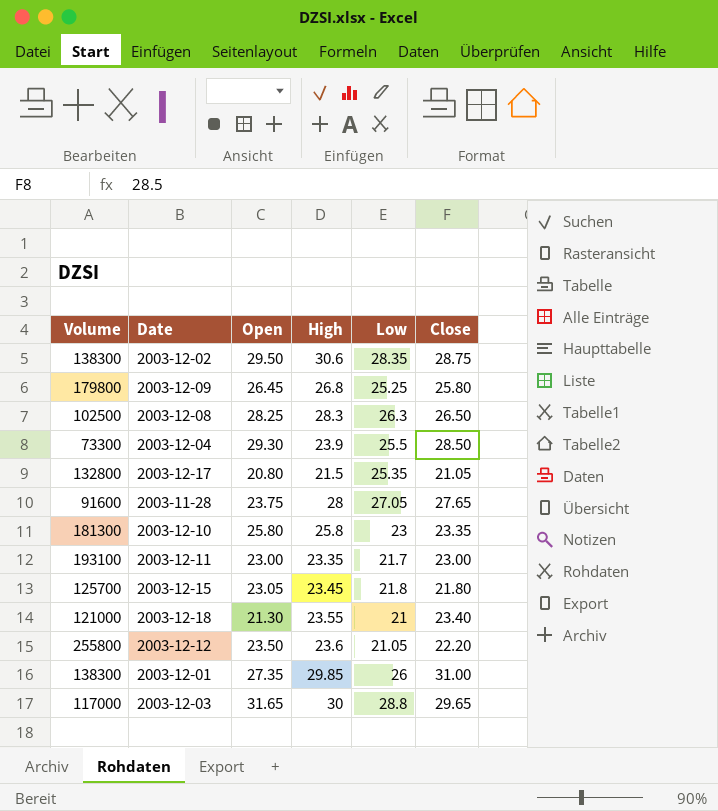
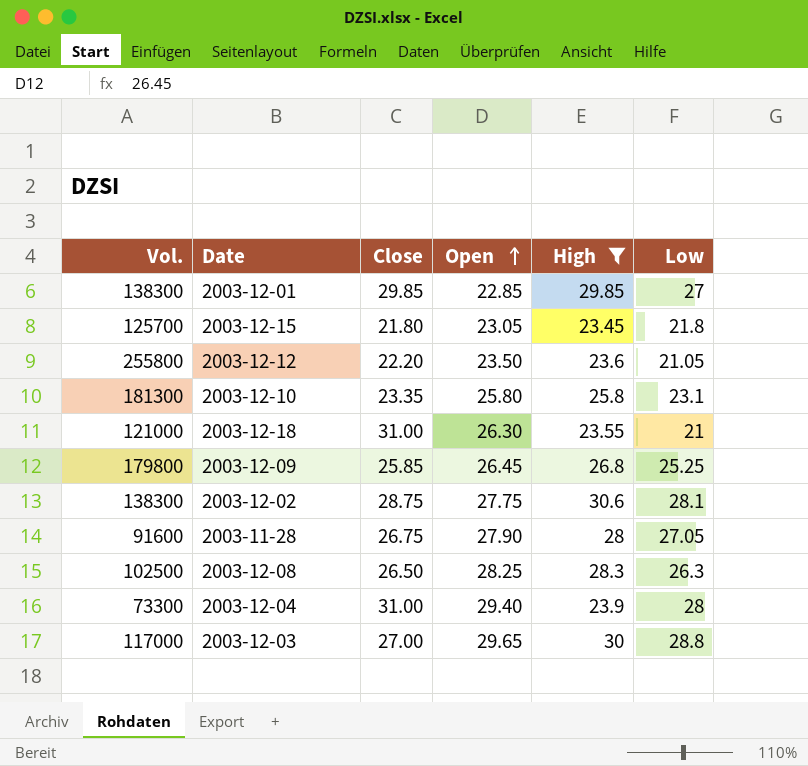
filter: none -> High >= 23.45
row order: none -> Open ascending
column name: Volume -> Vol.
column Close | position: 6 -> 3
2003-12-01 | Close: 31.00 -> 29.85
2003-12-01 | Open: 27.35 -> 22.85
2003-12-01 | Low: 26 -> 27
2003-12-10 | Low: 23 -> 23.1
2003-12-18 | Close: 23.40 -> 31.00
2003-12-18 | Open: 21.30 -> 26.30
2003-12-09 | Close: 25.80 -> 25.85
2003-12-02 | Open: 29.50 -> 27.75
2003-12-02 | Low: 28.35 -> 28.1
2003-11-28 | Close: 27.65 -> 26.75
2003-11-28 | Open: 23.75 -> 27.90
2003-12-04 | Close: 28.50 -> 31.00
2003-12-04 | Open: 29.30 -> 29.40
2003-12-04 | Low: 25.5 -> 28
2003-12-03 | Close: 29.65 -> 27.00
2003-12-03 | Open: 31.65 -> 29.65

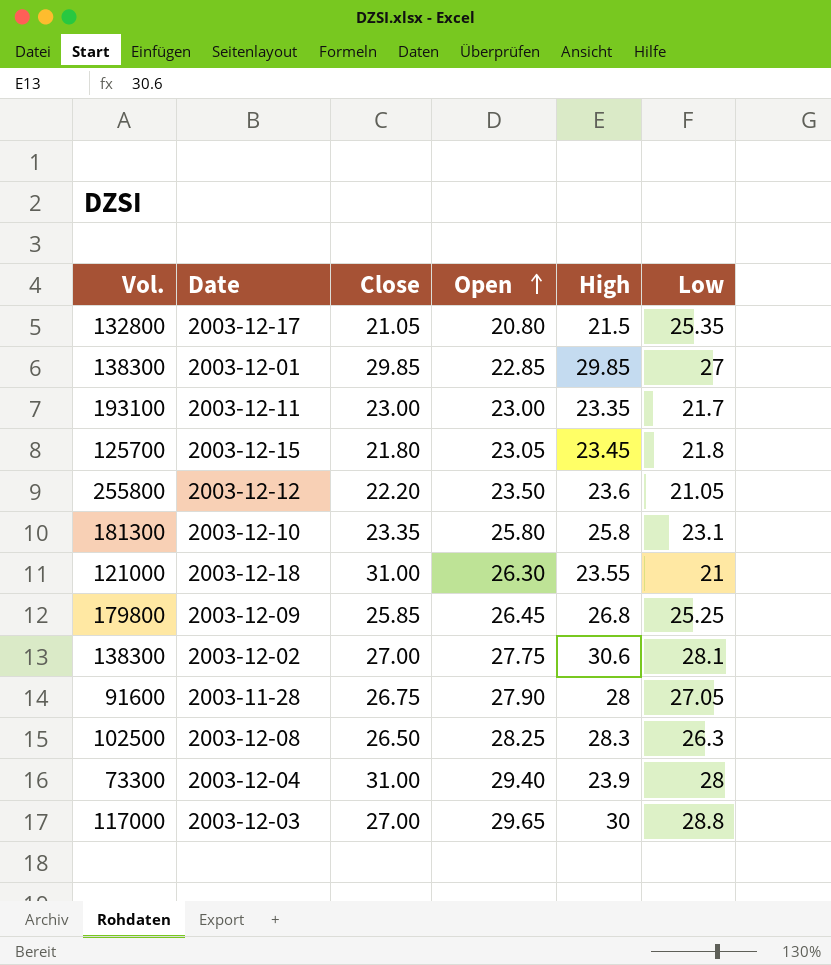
filter: High >= 23.45 -> none
2003-12-02 | Close: 28.75 -> 27.00

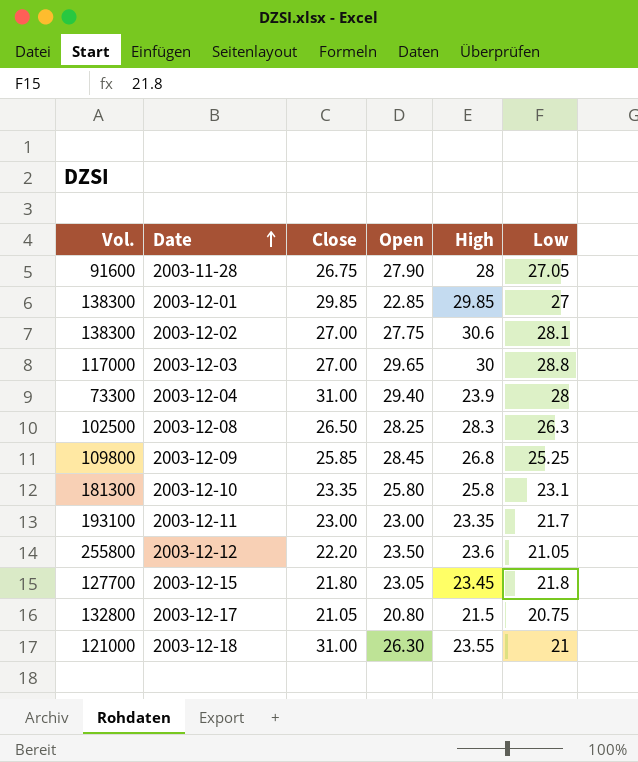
row order: Open ascending -> Date ascending
2003-12-09 | Vol.: 179800 -> 109800
2003-12-09 | Open: 26.45 -> 28.45
2003-12-15 | Vol.: 125700 -> 127700
2003-12-17 | Low: 25.35 -> 20.75

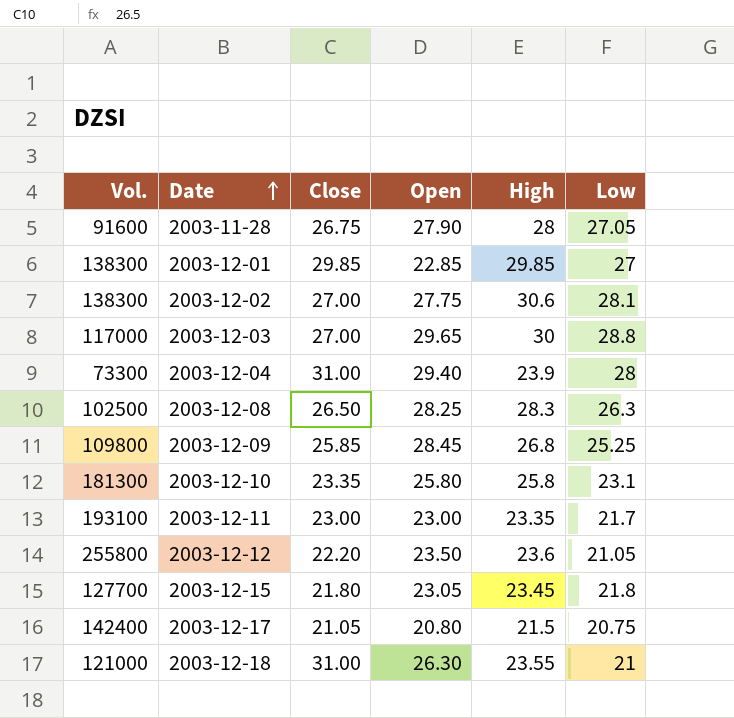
2003-12-17 | Vol.: 132800 -> 142400

